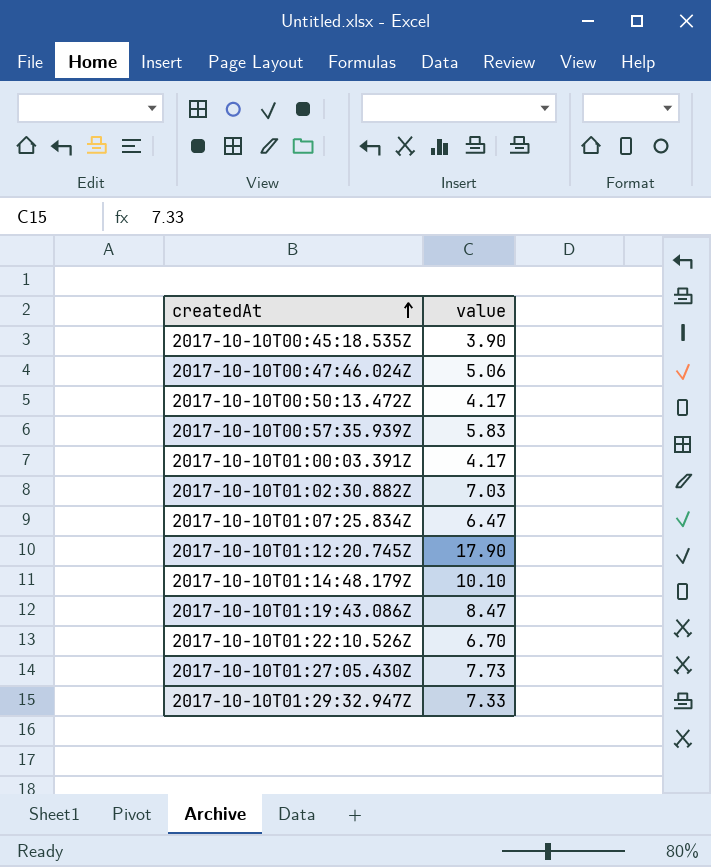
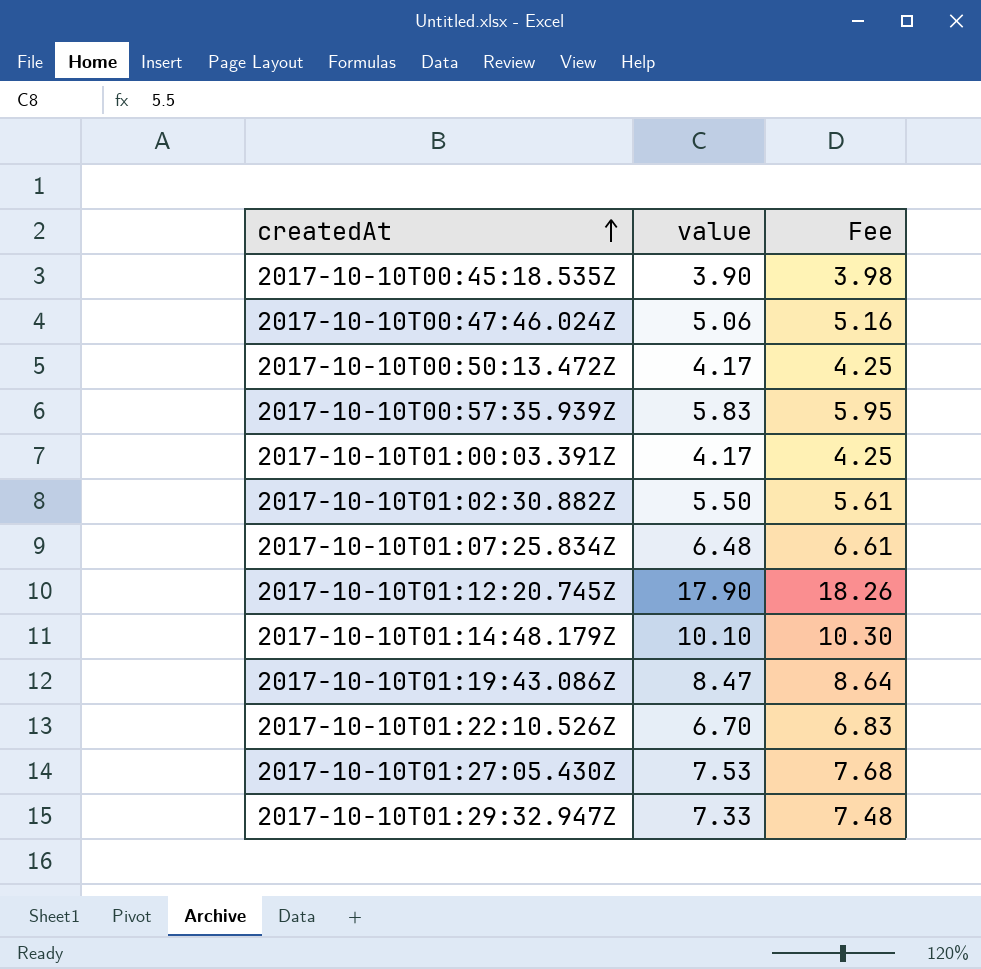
column Fee | formula: none -> [value] * 1.02
2017-10-10T01:02:30.882Z | value: 7.03 -> 5.50
2017-10-10T01:07:25.834Z | value: 6.47 -> 6.48
2017-10-10T01:27:05.430Z | value: 7.73 -> 7.53

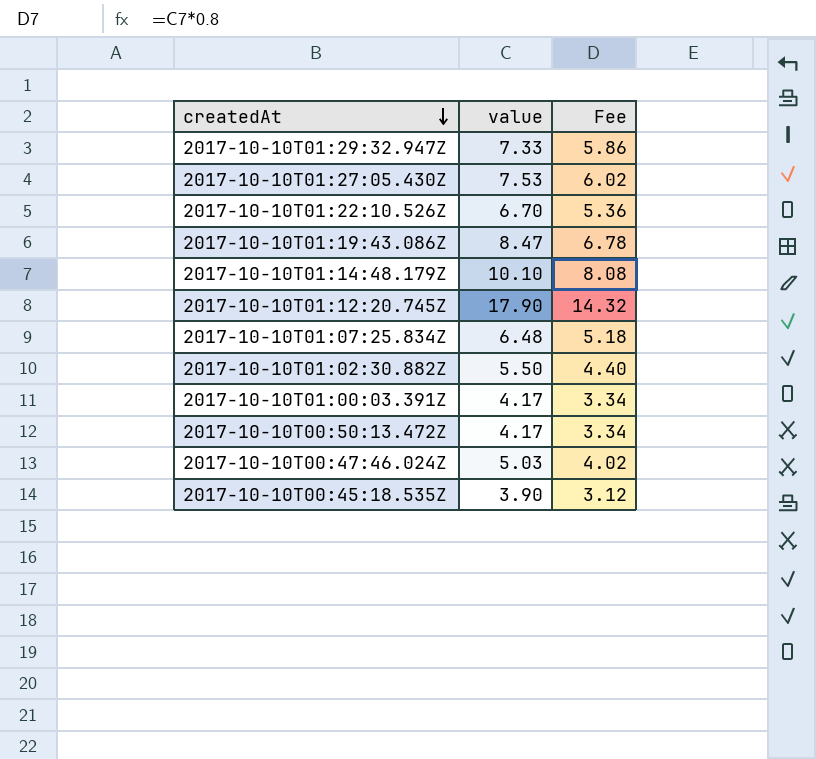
row order: createdAt ascending -> createdAt descending
column Fee | formula: [value] * 1.02 -> [value] * 0.8
row 2017-10-10T00:57:35.939Z: 5.83 | 5.95 -> none
2017-10-10T00:47:46.024Z | value: 5.06 -> 5.03

